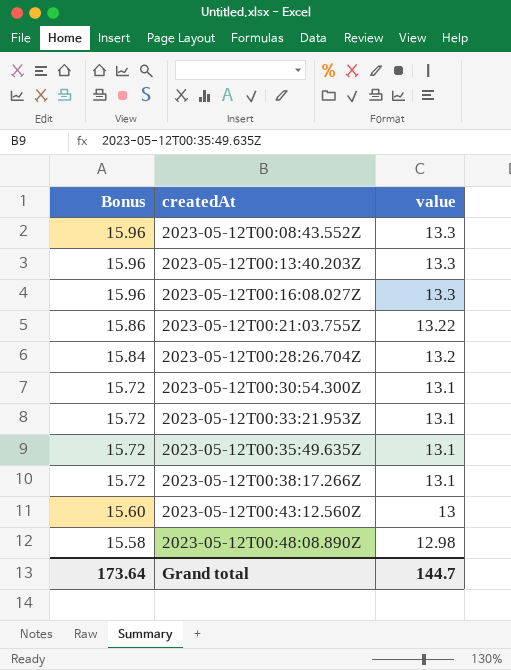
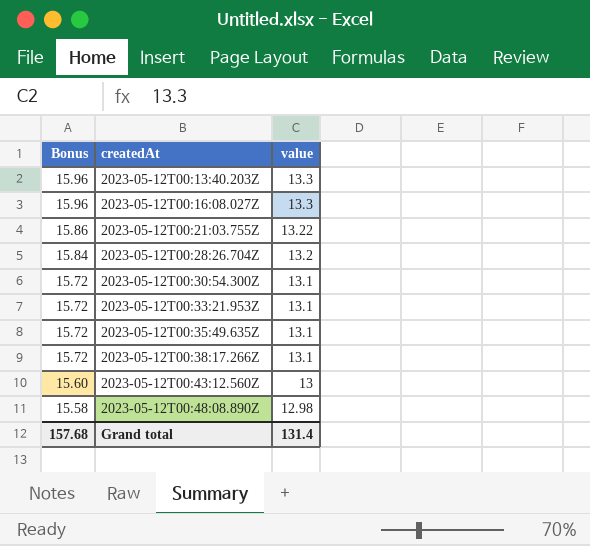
row 2023-05-12T00:08:43.552Z: 15.96 | 13.3 -> none
Grand total | Bonus: 173.64 -> 157.68
Grand total | value: 144.7 -> 131.4

